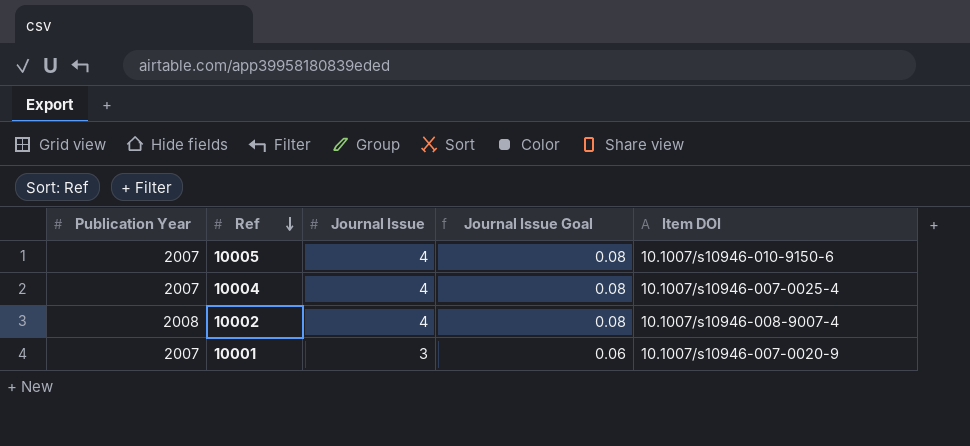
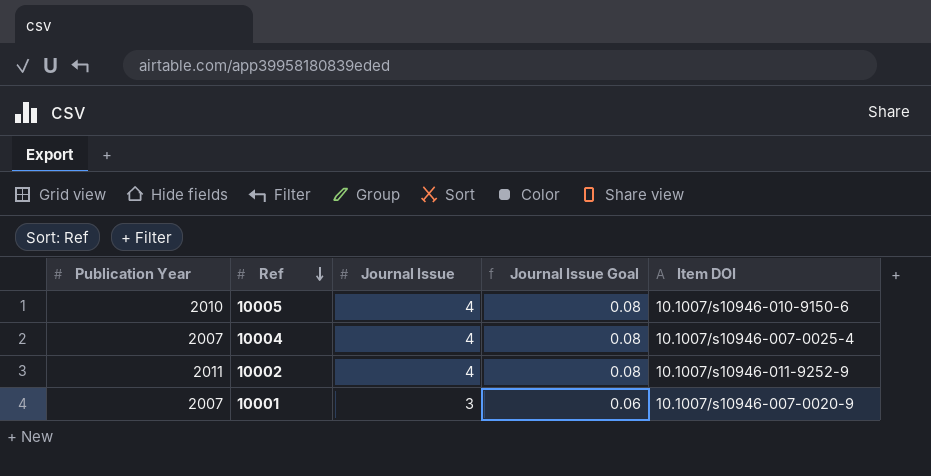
10005 | Publication Year: 2007 -> 2010
10002 | Publication Year: 2008 -> 2011
10002 | Item DOI: 10.1007/s10946-008-9007-4 -> 10.1007/s10946-011-9252-9

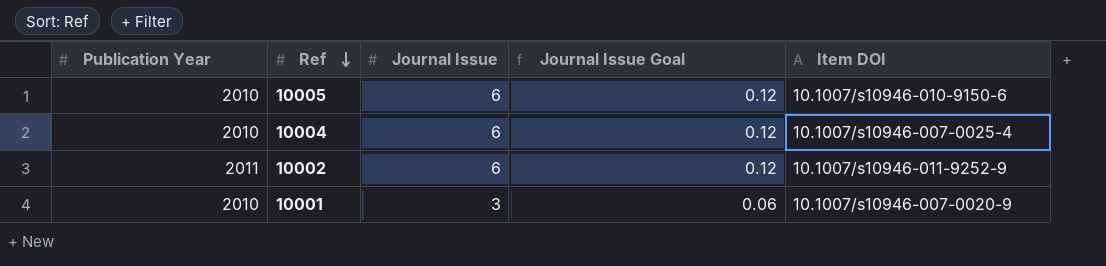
10005 | Journal Issue: 4 -> 6
10005 | Journal Issue Goal: 0.08 -> 0.12
10004 | Publication Year: 2007 -> 2010
10004 | Journal Issue: 4 -> 6
10004 | Journal Issue Goal: 0.08 -> 0.12
10002 | Journal Issue: 4 -> 6
10002 | Journal Issue Goal: 0.08 -> 0.12
10001 | Publication Year: 2007 -> 2010

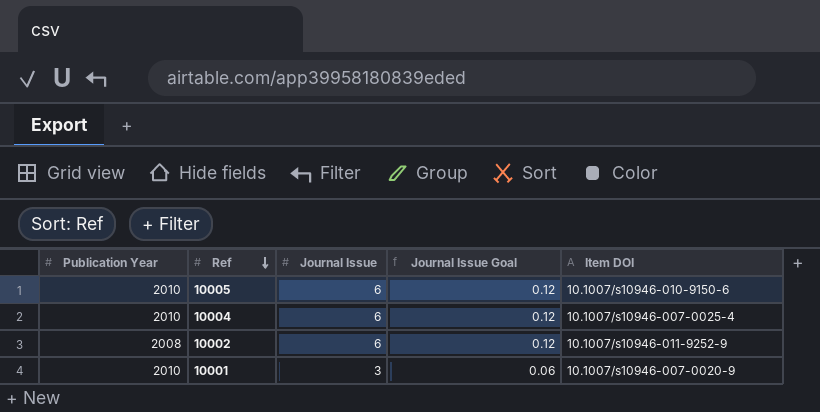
10002 | Publication Year: 2011 -> 2008

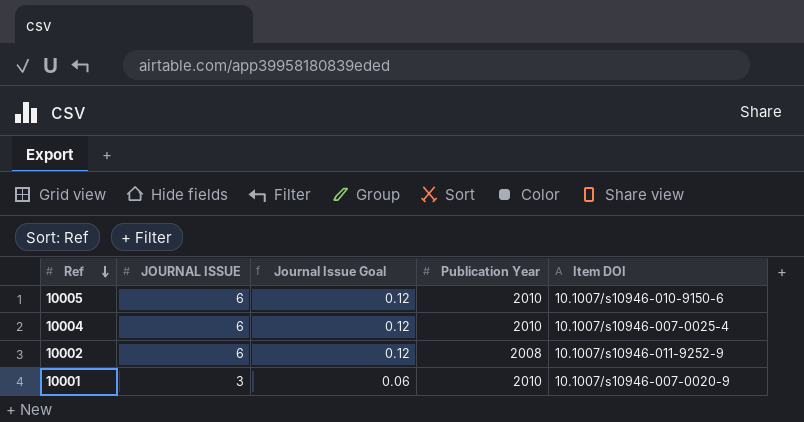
column name: Journal Issue -> JOURNAL ISSUE
column Publication Year | position: 1 -> 4

